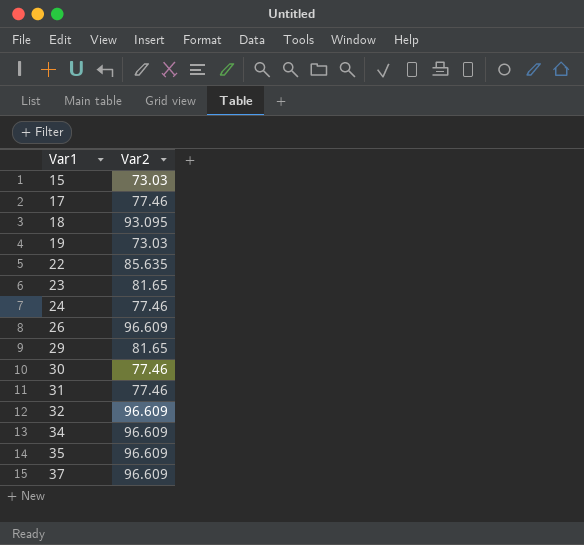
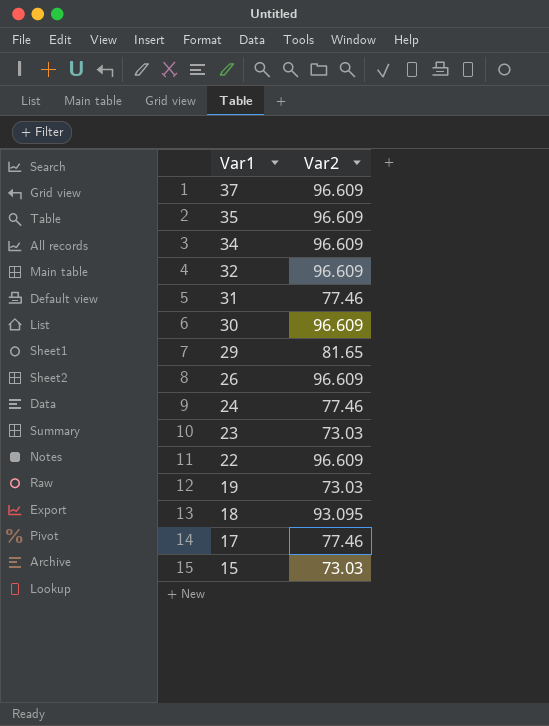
row order: Var1 ascending -> Var1 descending
30 | Var2: 77.46 -> 96.609
23 | Var2: 81.65 -> 73.03
22 | Var2: 85.635 -> 96.609

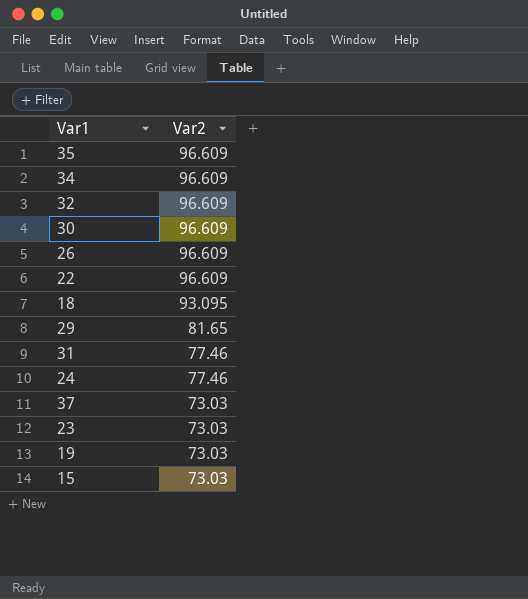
row order: Var1 descending -> Var2 descending
row 17: 77.46 -> none
37 | Var2: 96.609 -> 73.03

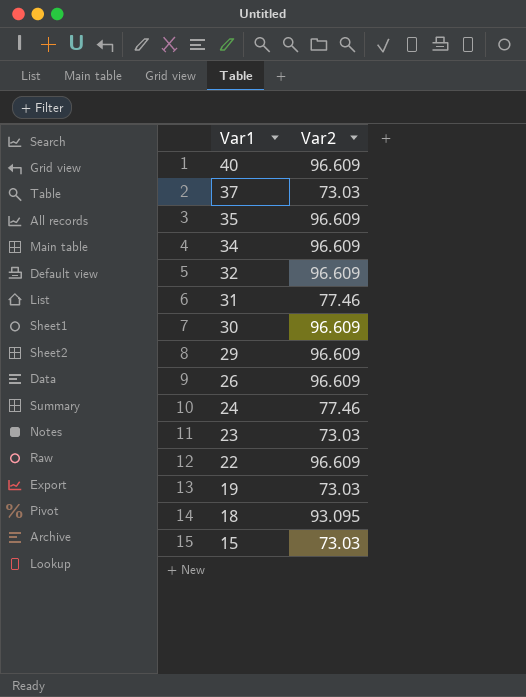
row order: Var2 descending -> Var1 descending
row 40: none -> 96.609
29 | Var2: 81.65 -> 96.609

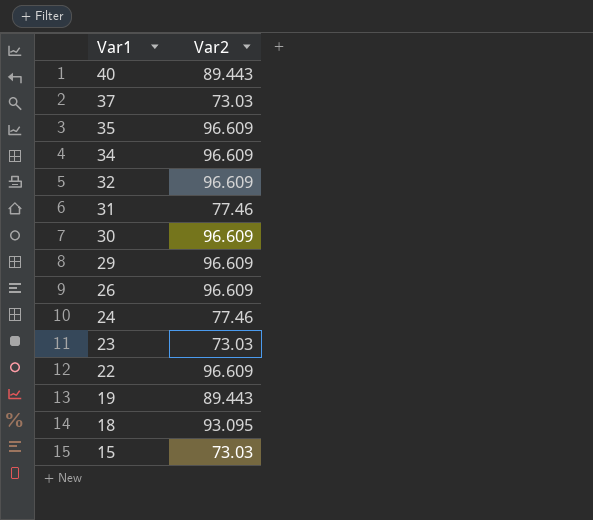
40 | Var2: 96.609 -> 89.443
19 | Var2: 73.03 -> 89.443

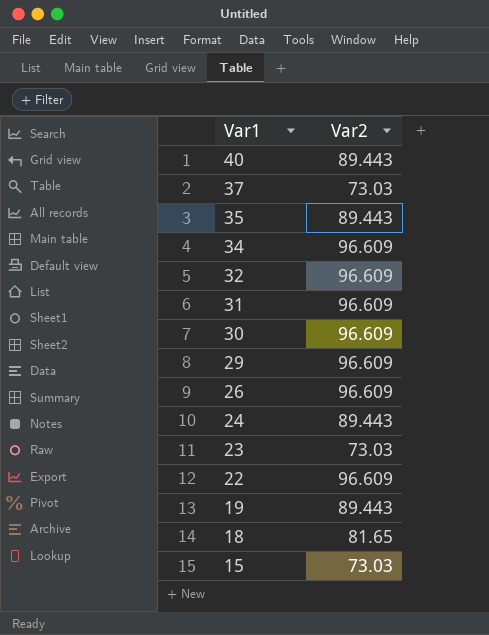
35 | Var2: 96.609 -> 89.443
31 | Var2: 77.46 -> 96.609
24 | Var2: 77.46 -> 89.443
18 | Var2: 93.095 -> 81.65

